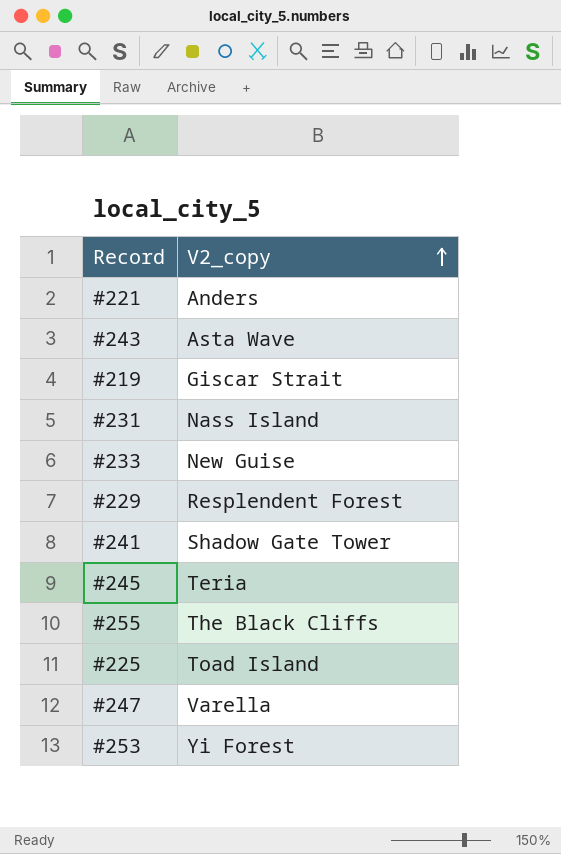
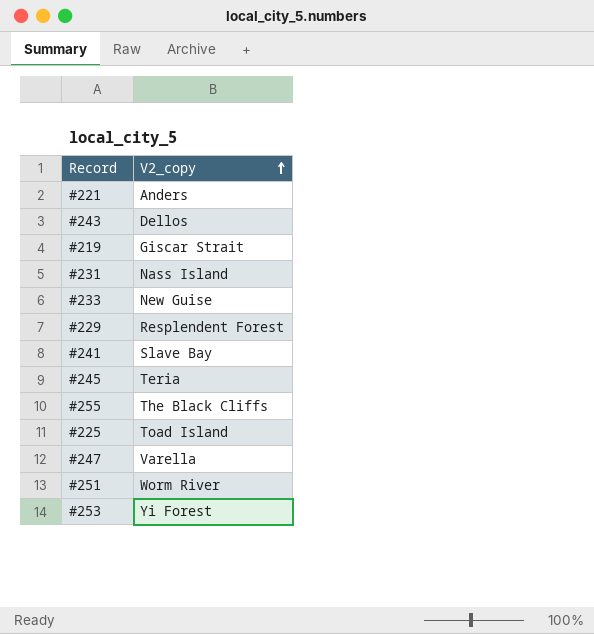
#243 | V2_copy: Asta Wave -> Dellos
#241 | V2_copy: Shadow Gate Tower -> Slave Bay
row #251: none -> Worm River

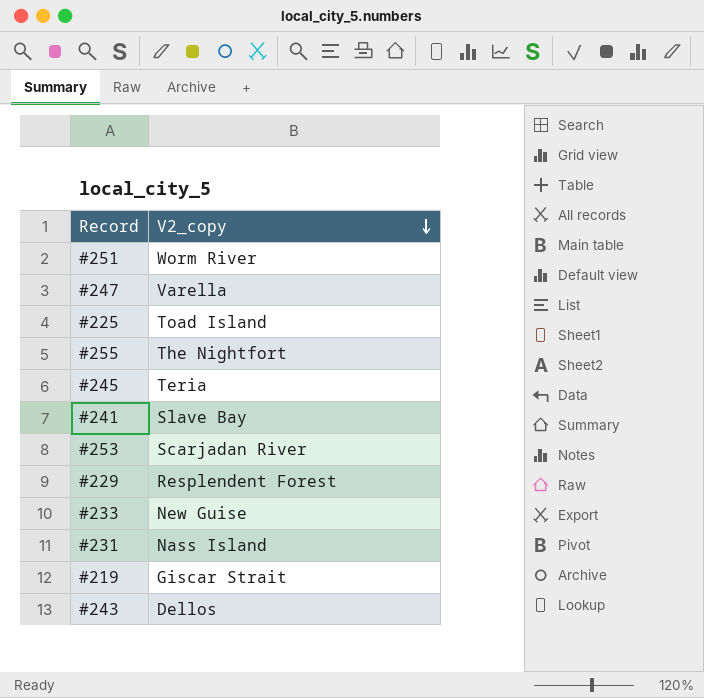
row order: V2_copy ascending -> V2_copy descending
row #221: Anders -> none
#255 | V2_copy: The Black Cliffs -> The Nightfort
#253 | V2_copy: Yi Forest -> Scarjadan River

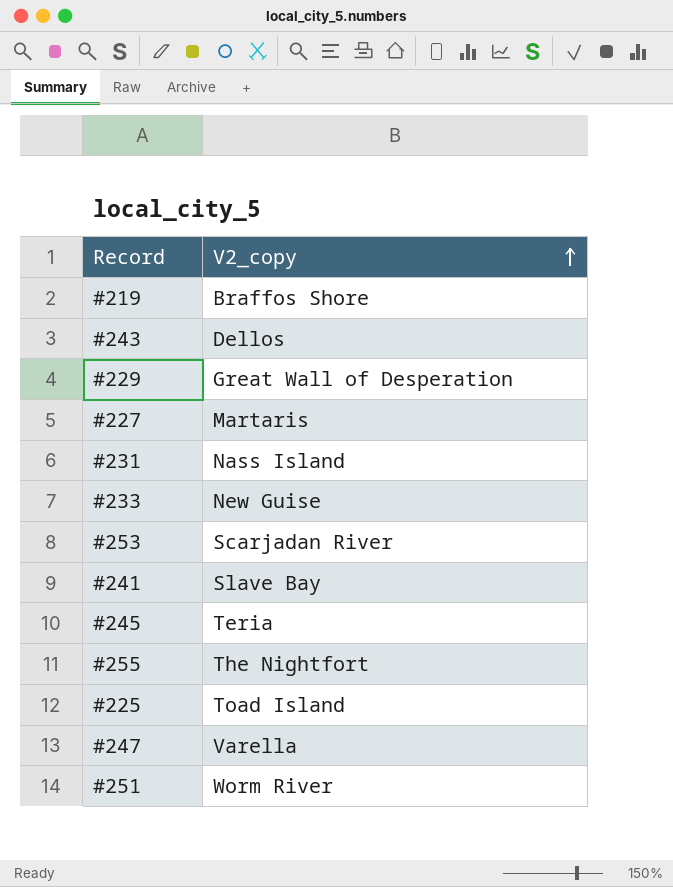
row order: V2_copy descending -> V2_copy ascending
#219 | V2_copy: Giscar Strait -> Braffos Shore
#229 | V2_copy: Resplendent Forest -> Great Wall of Desperation
row #227: none -> Martaris

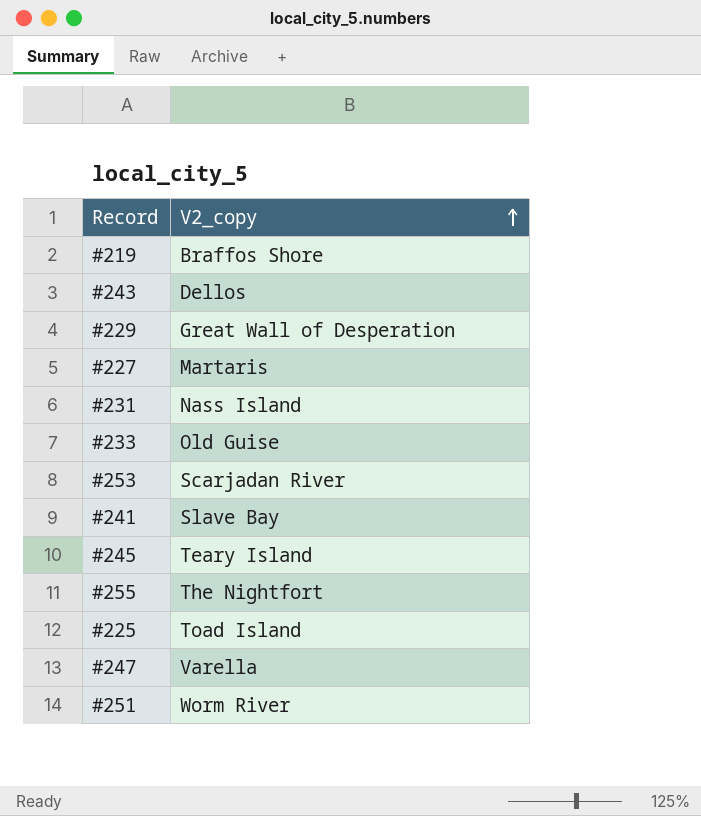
#233 | V2_copy: New Guise -> Old Guise
#245 | V2_copy: Teria -> Teary Island

